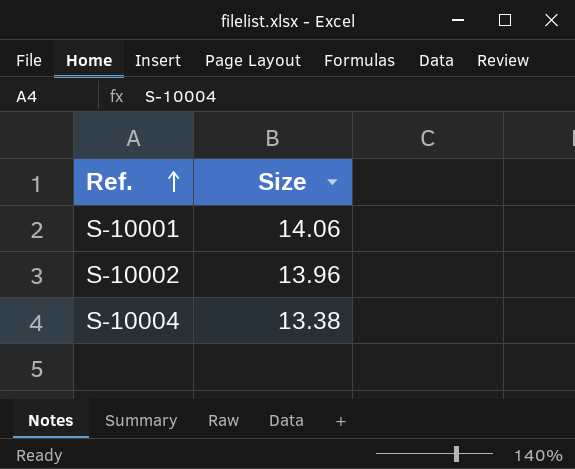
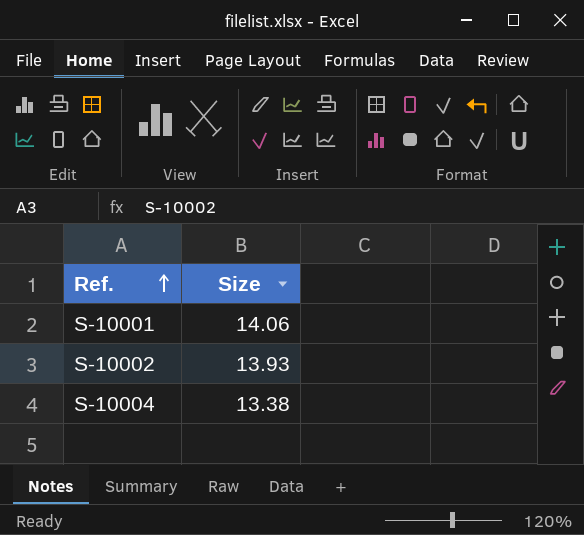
S-10002 | Size: 13.96 -> 13.93

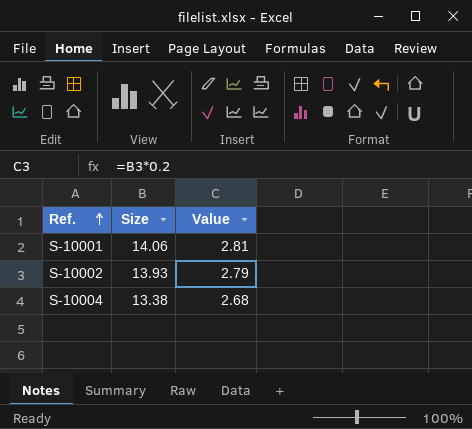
column Value | formula: none -> [Size] * 0.2

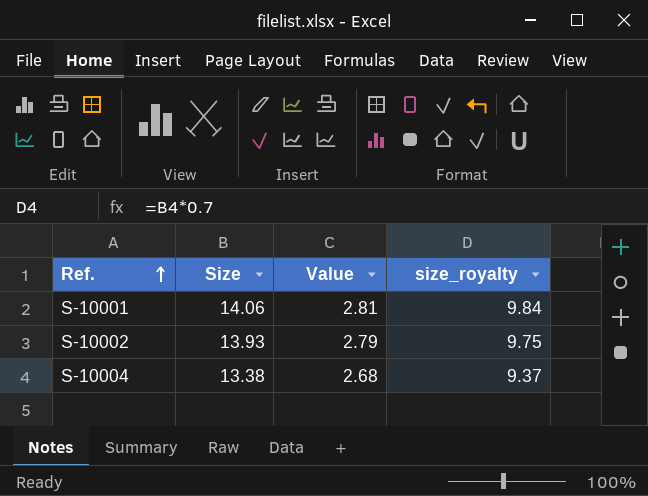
column size_royalty | formula: none -> [Size] * 0.7

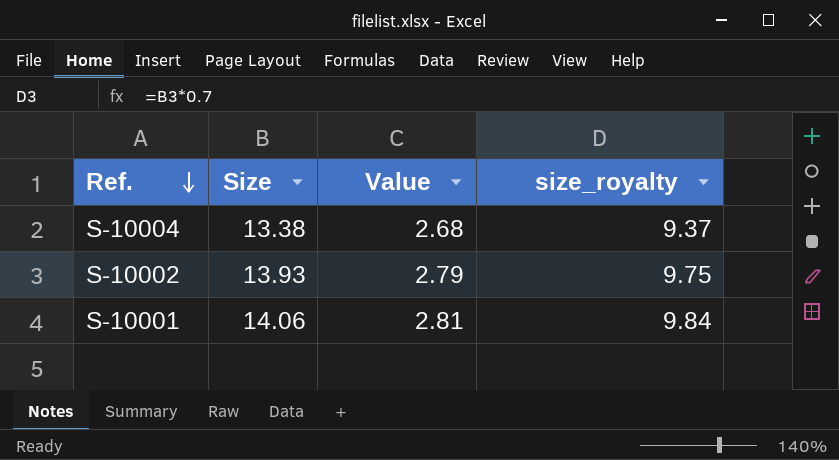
row order: Ref. ascending -> Ref. descending

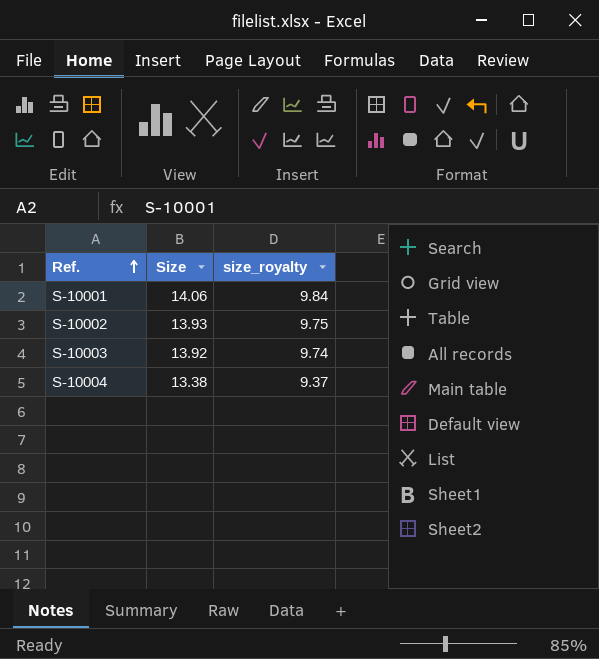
row order: Ref. descending -> Ref. ascending
column Value | formula: [Size] * 0.2 -> none
row S-10003: none -> 13.92 | 9.74

